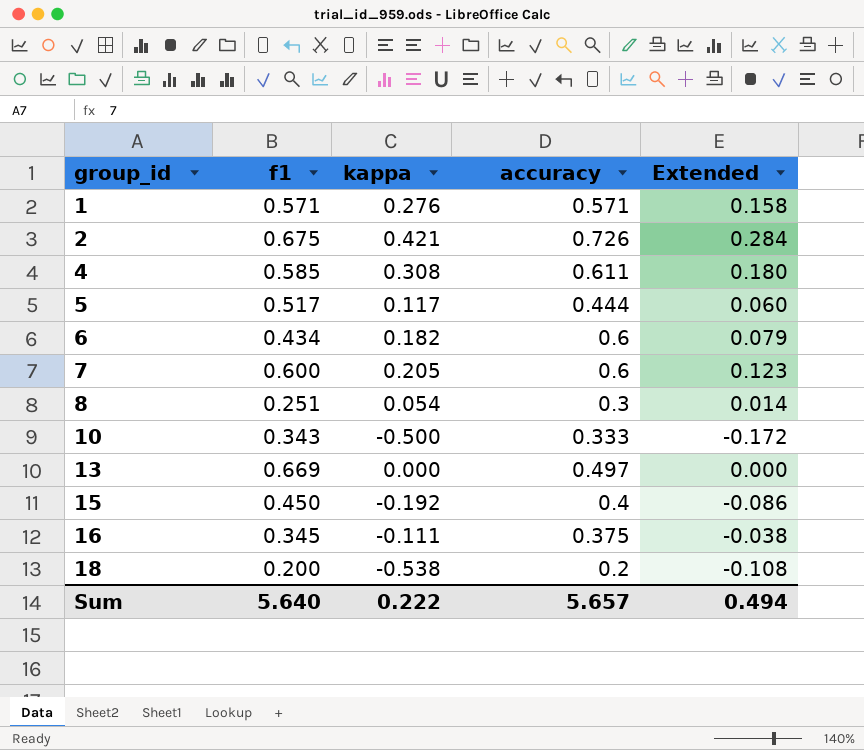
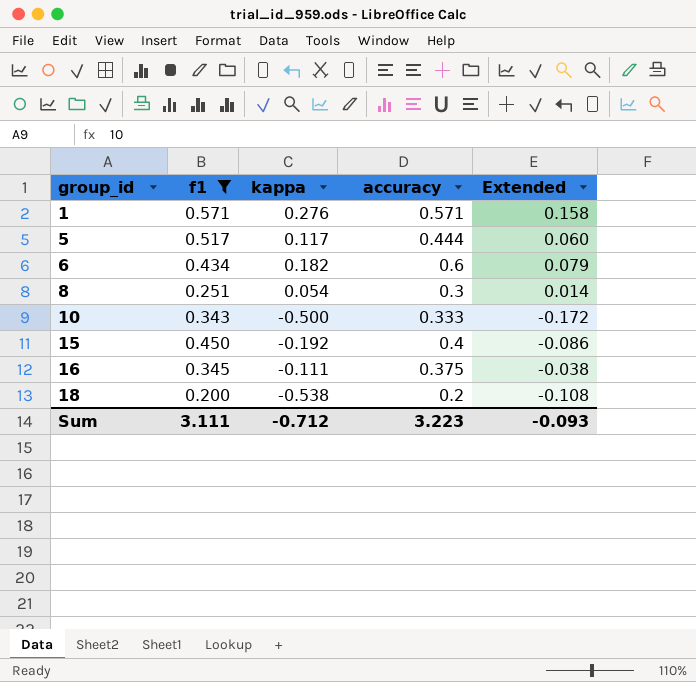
filter: none -> f1 <= 0.571
Sum | f1: 5.640 -> 3.111
Sum | kappa: 0.222 -> -0.712
Sum | accuracy: 5.657 -> 3.223
Sum | Extended: 0.494 -> -0.093

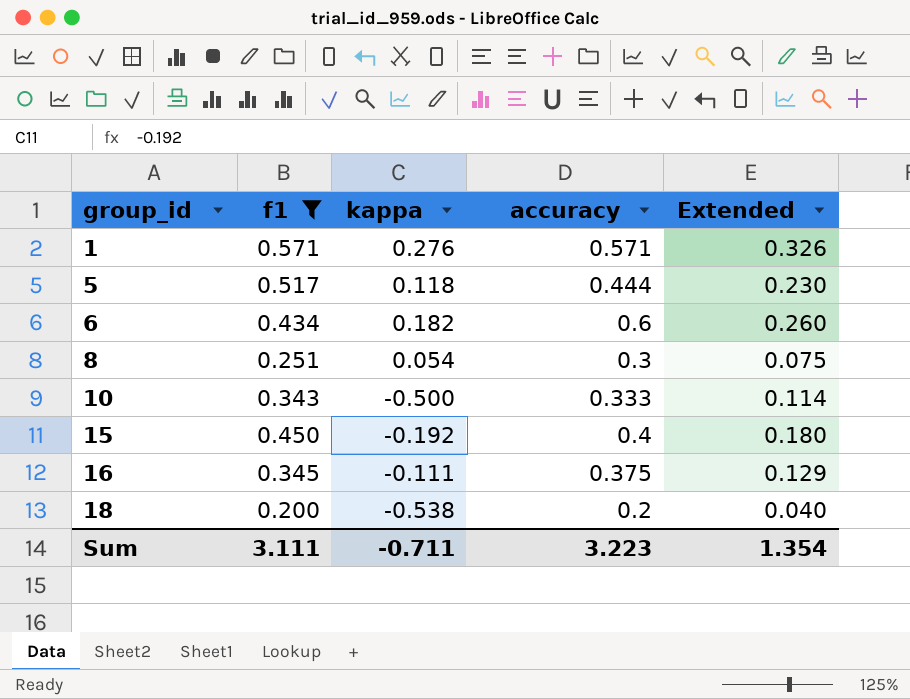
column Extended | formula: [f1] * [kappa] -> [f1] * [accuracy]
5 | kappa: 0.117 -> 0.118
Sum | kappa: -0.712 -> -0.711
Sum | Extended: -0.093 -> 1.354

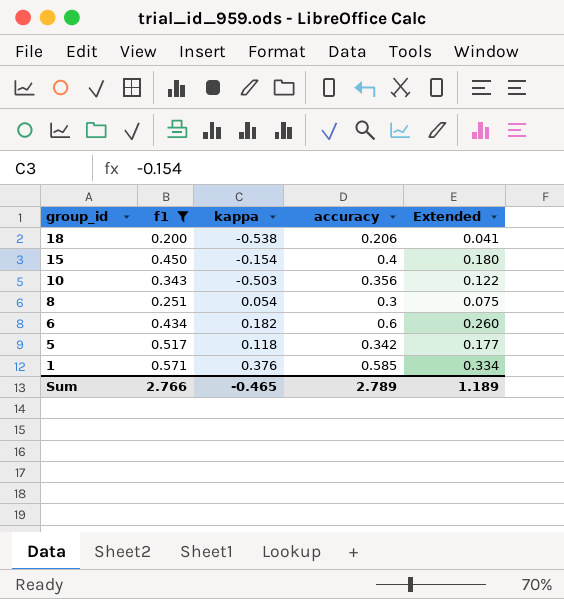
row order: group_id ascending -> group_id descending
row 16: 0.345 | -0.111 | 0.375 | 0.129 -> none
18 | accuracy: 0.2 -> 0.206
18 | Extended: 0.040 -> 0.041
15 | kappa: -0.192 -> -0.154
10 | kappa: -0.500 -> -0.503
10 | accuracy: 0.333 -> 0.356
10 | Extended: 0.114 -> 0.122
5 | accuracy: 0.444 -> 0.342
5 | Extended: 0.230 -> 0.177
1 | kappa: 0.276 -> 0.376
1 | accuracy: 0.571 -> 0.585
1 | Extended: 0.326 -> 0.334
Sum | f1: 3.111 -> 2.766
Sum | kappa: -0.711 -> -0.465
Sum | accuracy: 3.223 -> 2.789
Sum | Extended: 1.354 -> 1.189

